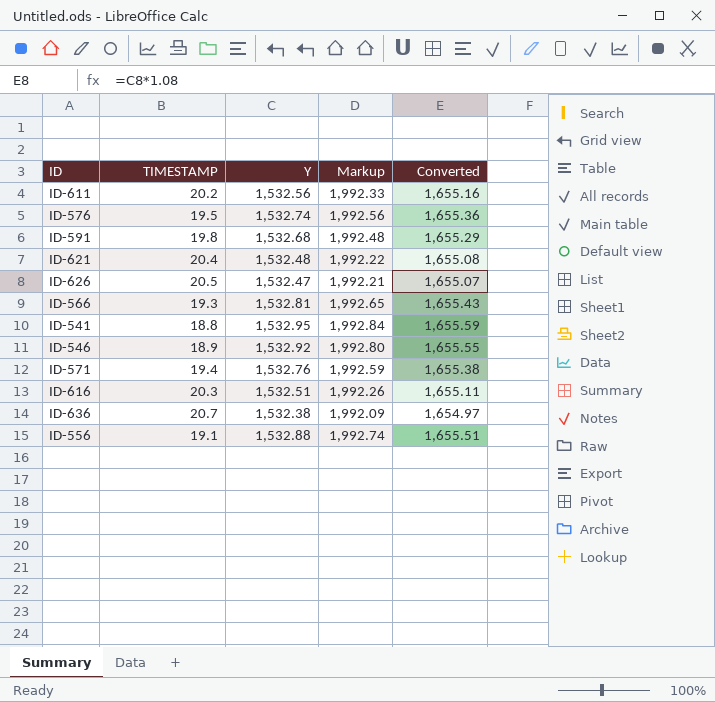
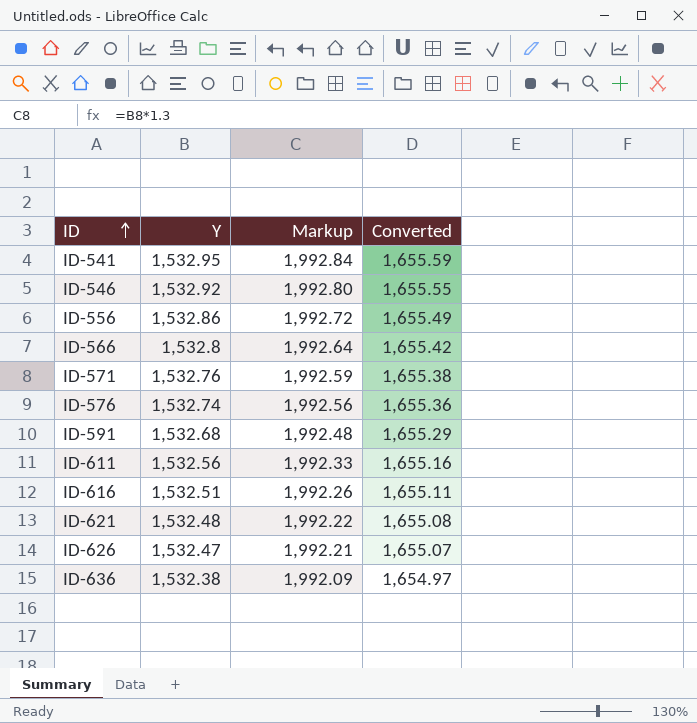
row order: none -> ID ascending
column TIMESTAMP | position: 2 -> none
ID-556 | Y: 1,532.88 -> 1,532.86
ID-556 | Markup: 1,992.74 -> 1,992.72
ID-556 | Converted: 1,655.51 -> 1,655.49
ID-566 | Y: 1,532.81 -> 1,532.8
ID-566 | Markup: 1,992.65 -> 1,992.64
ID-566 | Converted: 1,655.43 -> 1,655.42

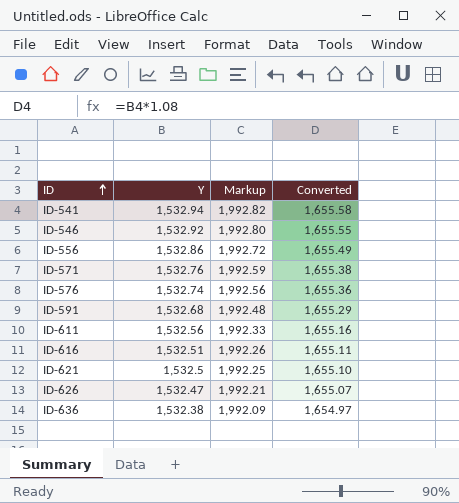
row ID-566: 1,532.8 | 1,992.64 | 1,655.42 -> none
ID-541 | Y: 1,532.95 -> 1,532.94
ID-541 | Markup: 1,992.84 -> 1,992.82
ID-541 | Converted: 1,655.59 -> 1,655.58
ID-621 | Y: 1,532.48 -> 1,532.5
ID-621 | Markup: 1,992.22 -> 1,992.25
ID-621 | Converted: 1,655.08 -> 1,655.10

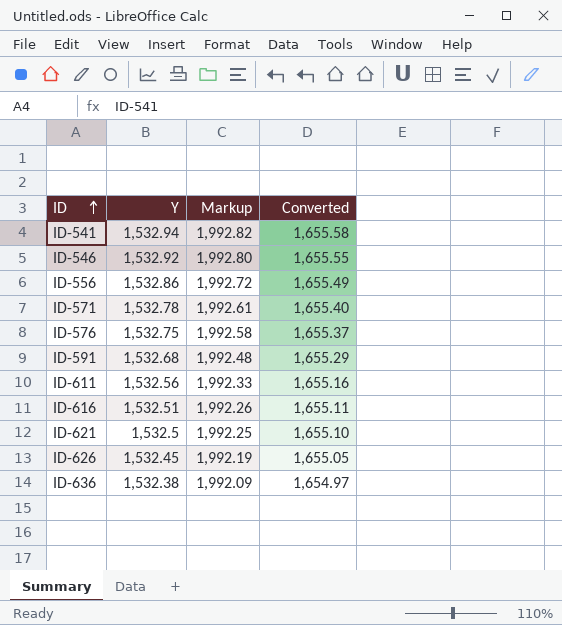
ID-571 | Y: 1,532.76 -> 1,532.78
ID-571 | Markup: 1,992.59 -> 1,992.61
ID-571 | Converted: 1,655.38 -> 1,655.40
ID-576 | Y: 1,532.74 -> 1,532.75
ID-576 | Markup: 1,992.56 -> 1,992.58
ID-576 | Converted: 1,655.36 -> 1,655.37
ID-626 | Y: 1,532.47 -> 1,532.45
ID-626 | Markup: 1,992.21 -> 1,992.19
ID-626 | Converted: 1,655.07 -> 1,655.05

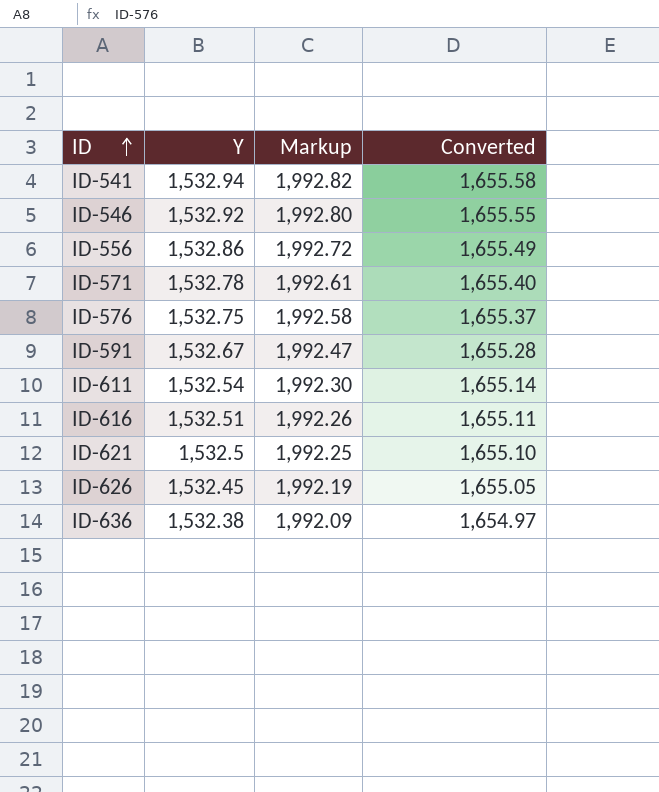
ID-591 | Y: 1,532.68 -> 1,532.67
ID-591 | Markup: 1,992.48 -> 1,992.47
ID-591 | Converted: 1,655.29 -> 1,655.28
ID-611 | Y: 1,532.56 -> 1,532.54
ID-611 | Markup: 1,992.33 -> 1,992.30
ID-611 | Converted: 1,655.16 -> 1,655.14

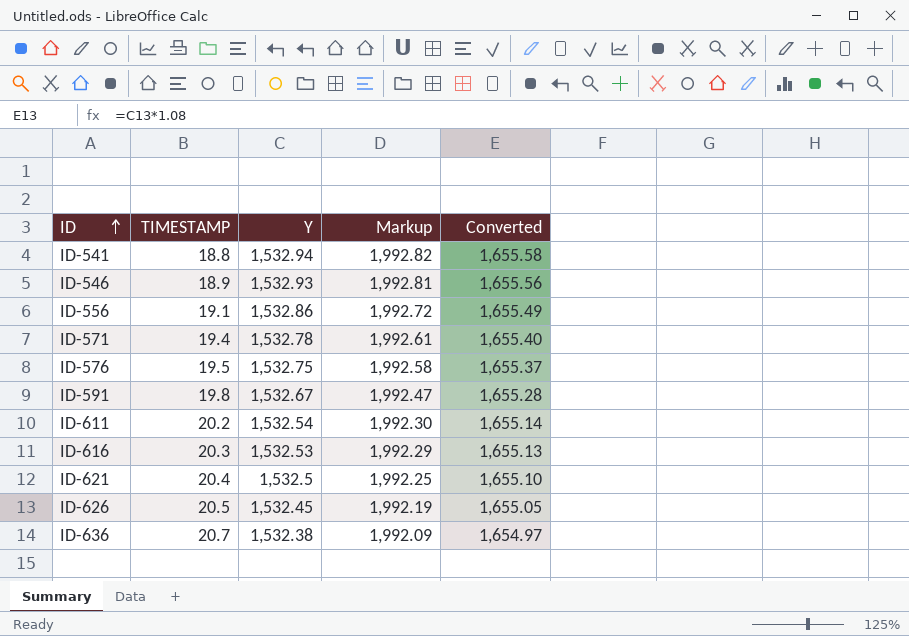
column TIMESTAMP | position: none -> 2
ID-546 | Y: 1,532.92 -> 1,532.93
ID-546 | Markup: 1,992.80 -> 1,992.81
ID-546 | Converted: 1,655.55 -> 1,655.56
ID-616 | Y: 1,532.51 -> 1,532.53
ID-616 | Markup: 1,992.26 -> 1,992.29
ID-616 | Converted: 1,655.11 -> 1,655.13

